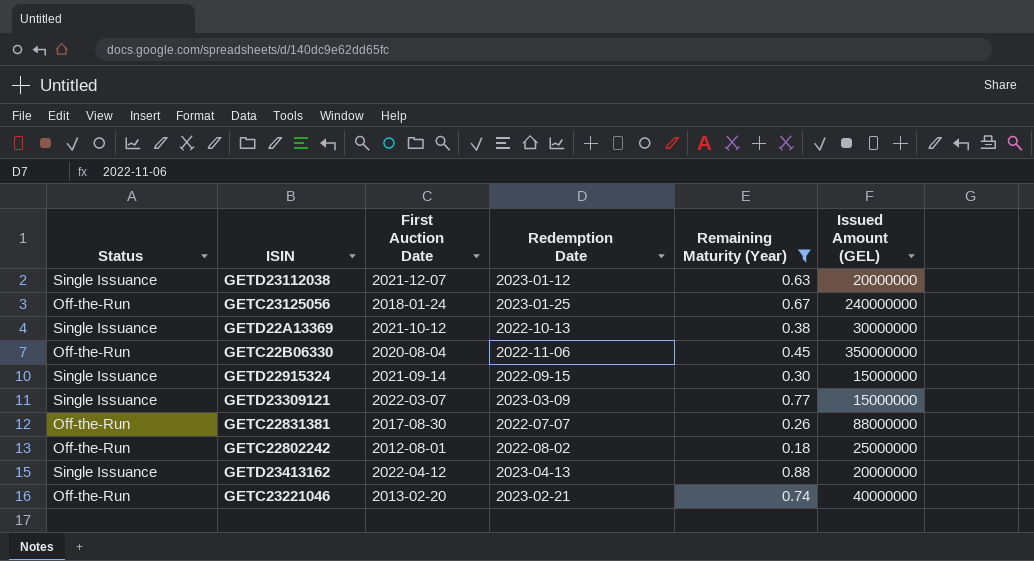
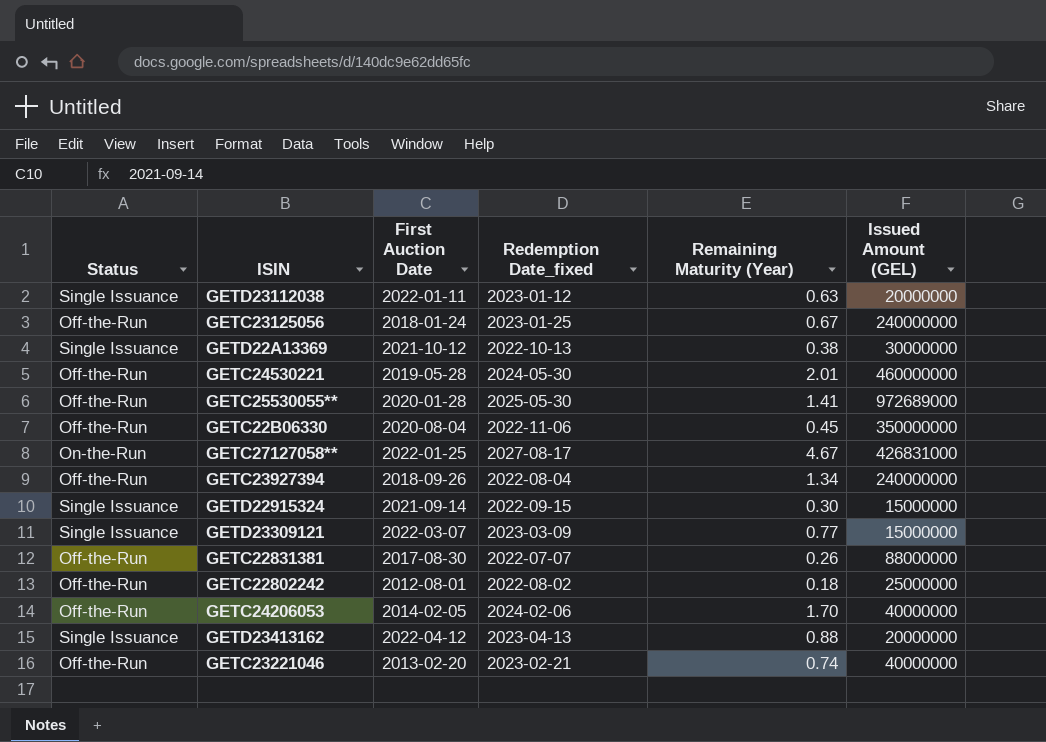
filter: Remaining Maturity (Year) <= 0.88 -> none
column name: Redemption Date -> Redemption Date_fixed
GETD23112038 | First Auction Date: 2021-12-07 -> 2022-01-11

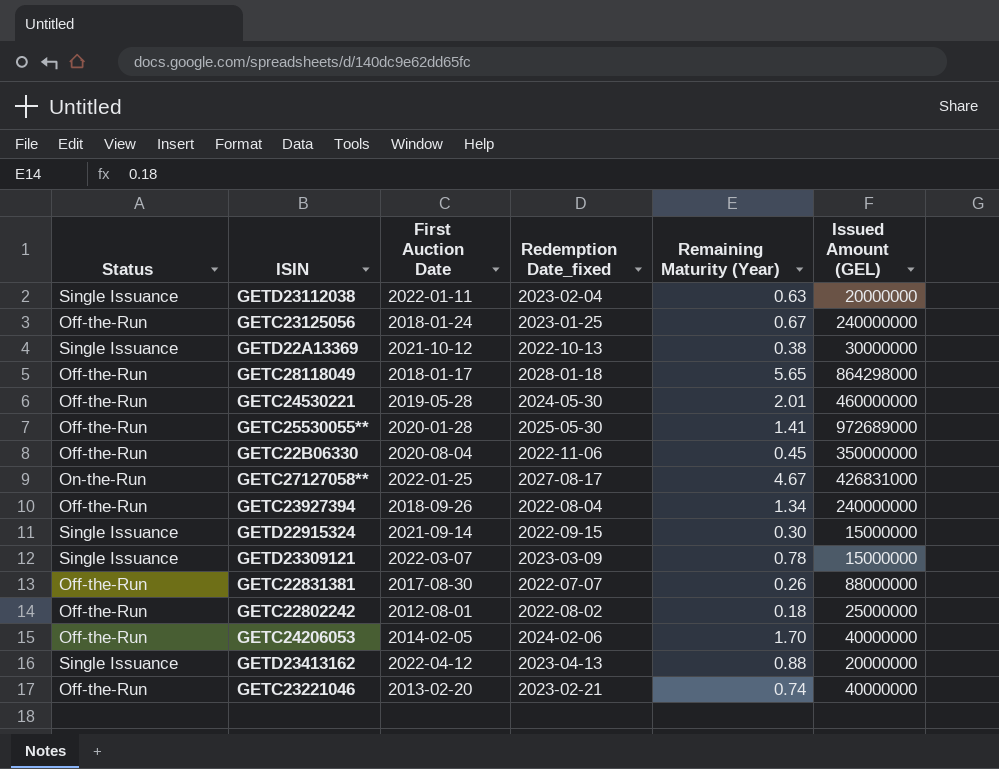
GETD23112038 | Redemption Date_fixed: 2023-01-12 -> 2023-02-04
row GETC28118049: none -> Off-the-Run | 2018-01-17 | 2028-01-18 | 5.65 | 864298000
GETD23309121 | Remaining Maturity (Year): 0.77 -> 0.78

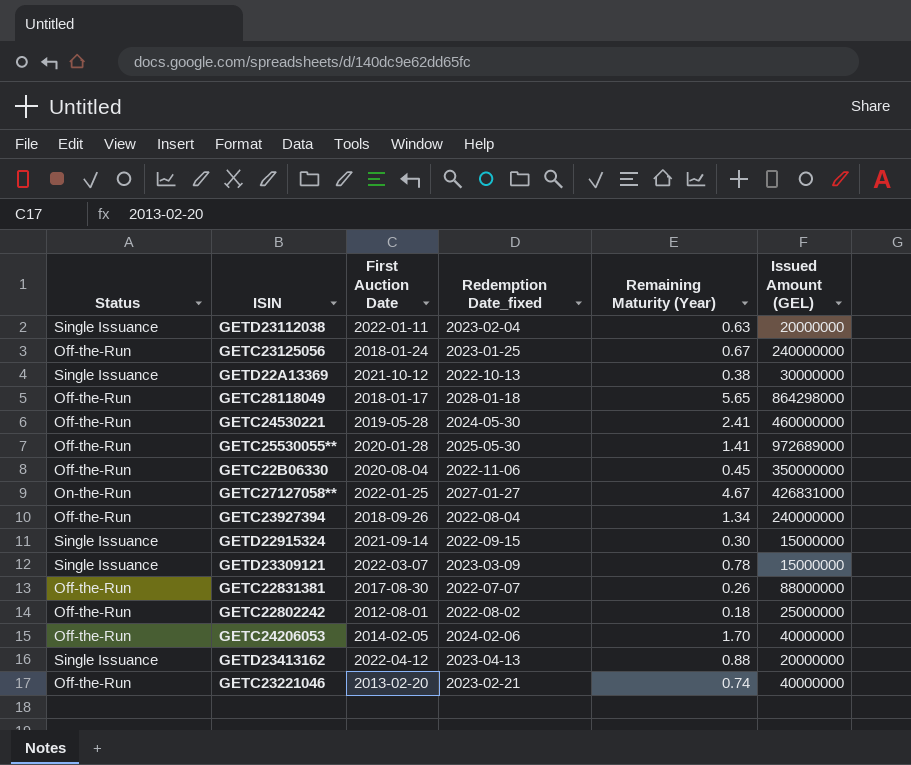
GETC24530221 | Remaining Maturity (Year): 2.01 -> 2.41
GETC27127058** | Redemption Date_fixed: 2027-08-17 -> 2027-01-27

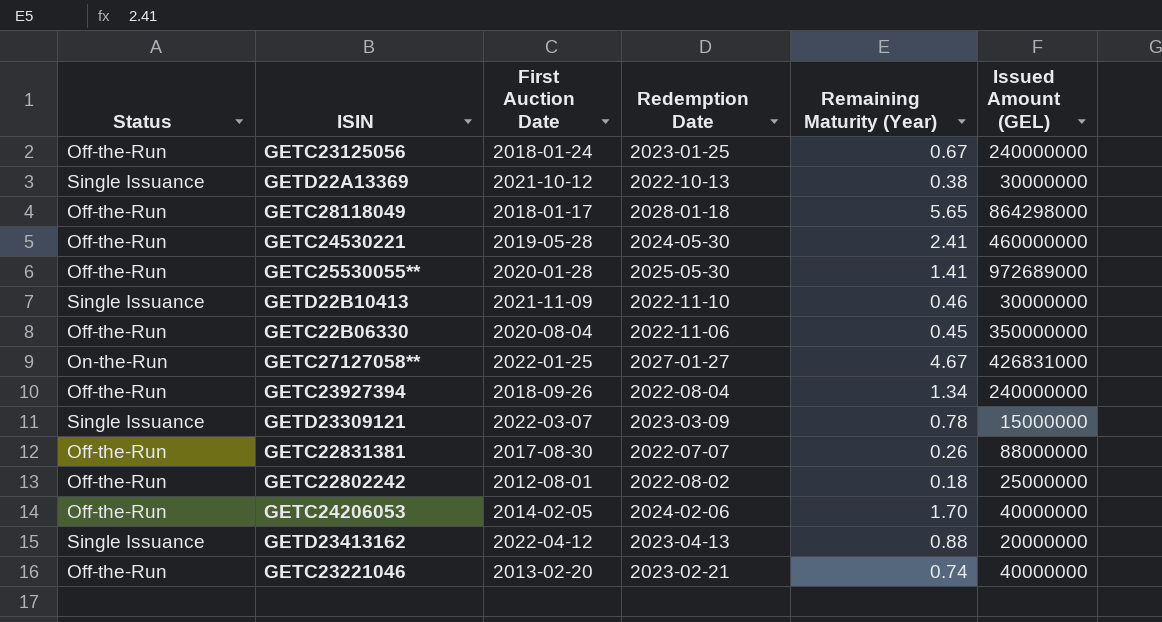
column name: Redemption Date_fixed -> Redemption Date
row GETD23112038: Single Issuance | 2022-01-11 | 2023-02-04 | 0.63 | 20000000 -> none
row GETD22915324: Single Issuance | 2021-09-14 | 2022-09-15 | 0.30 | 15000000 -> none
row GETD22B10413: none -> Single Issuance | 2021-11-09 | 2022-11-10 | 0.46 | 30000000

